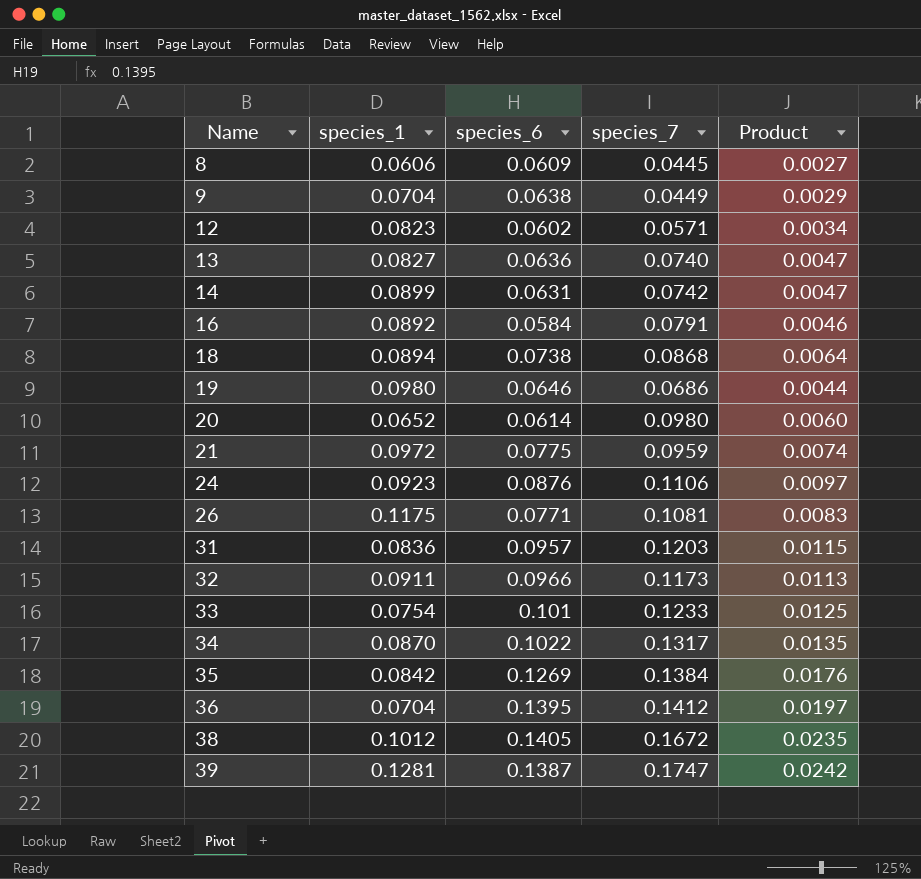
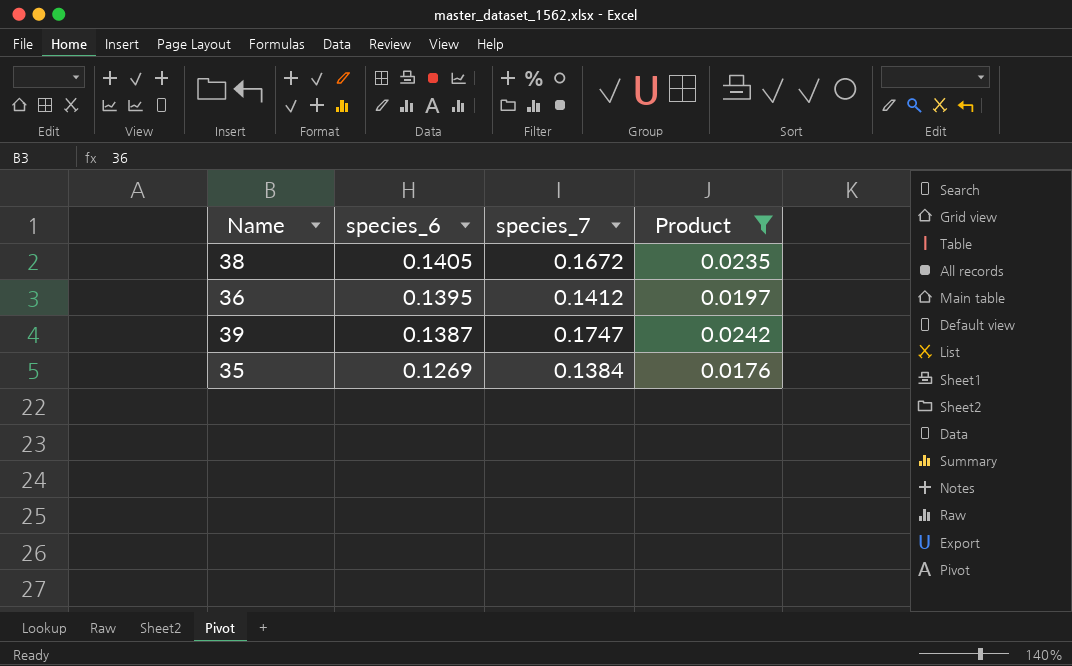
filter: none -> Product >= 0.0176
row order: Name ascending -> species_6 descending
column species_1 | position: 2 -> none

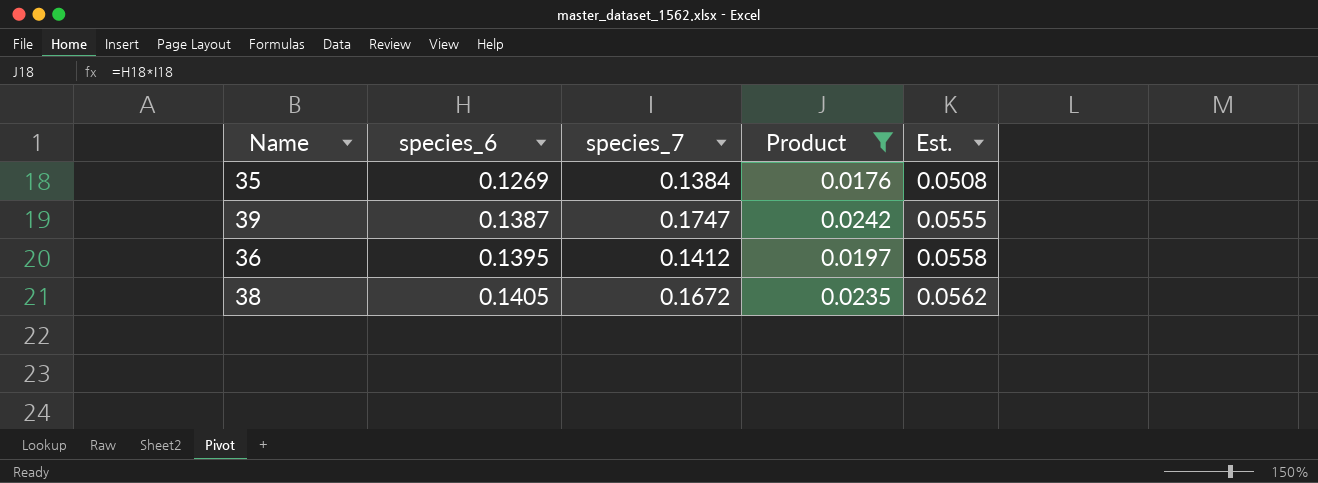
row order: species_6 descending -> species_6 ascending
column Est. | formula: none -> [species_6] * 0.4

